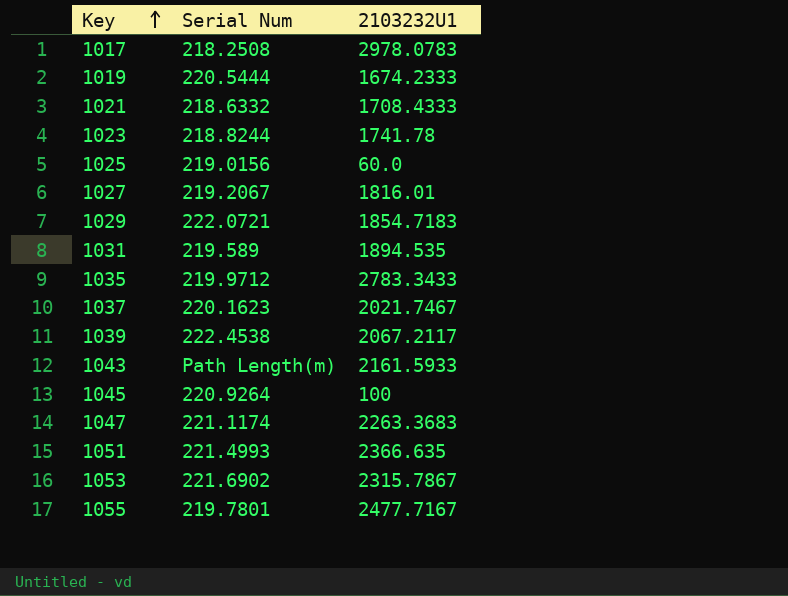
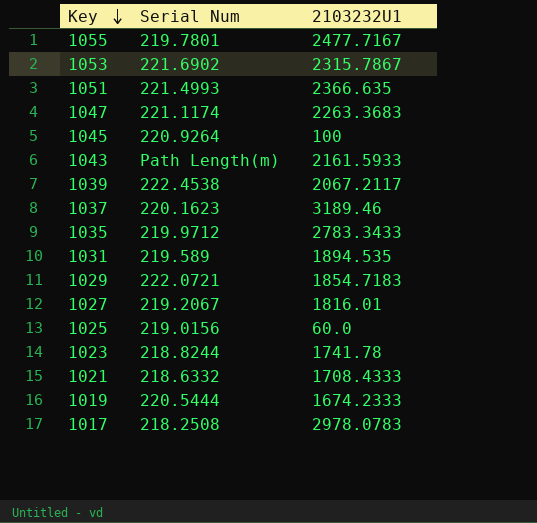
row order: Key ascending -> Key descending
1037 | 2103232U1: 2021.7467 -> 3189.46

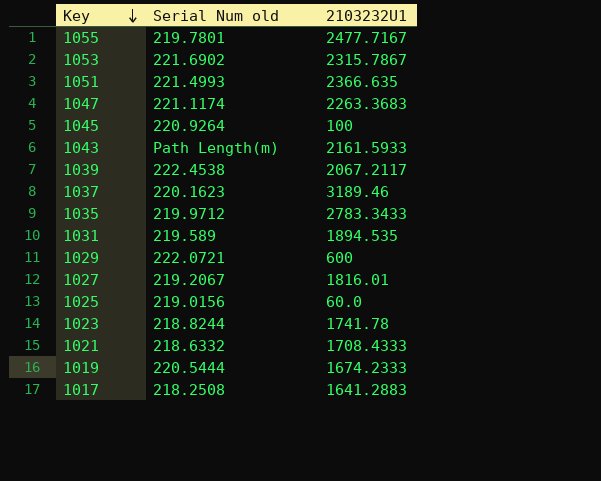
column name: Serial Num -> Serial Num old
1029 | 2103232U1: 1854.7183 -> 600
1017 | 2103232U1: 2978.0783 -> 1641.2883

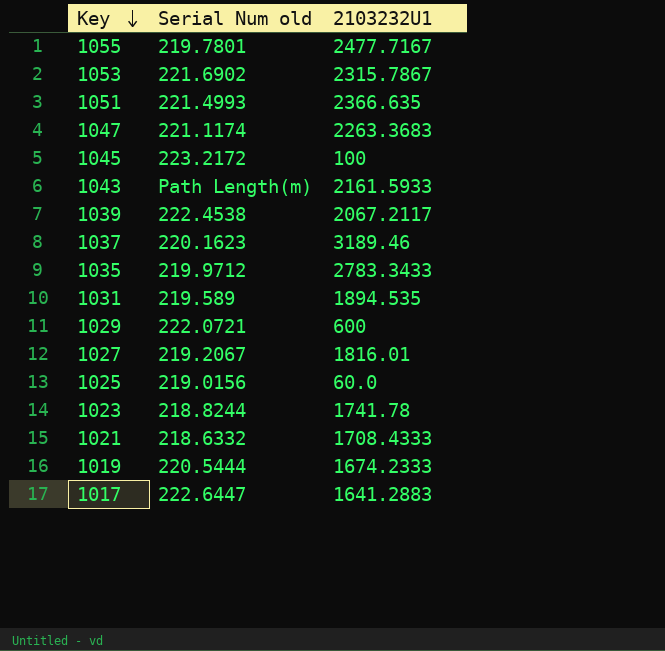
1045 | Serial Num old: 220.9264 -> 223.2172
1017 | Serial Num old: 218.2508 -> 222.6447

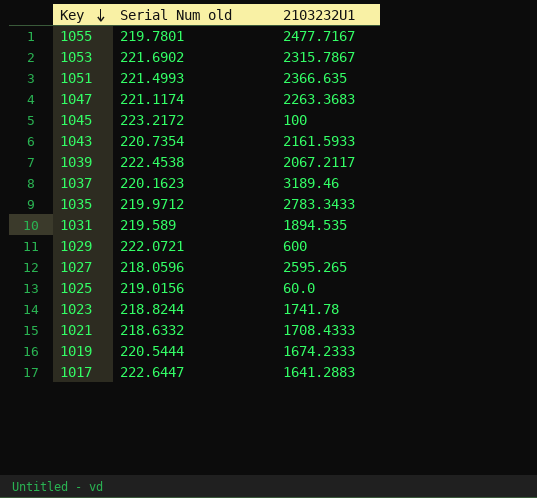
1043 | Serial Num old: Path Length(m) -> 220.7354
1027 | Serial Num old: 219.2067 -> 218.0596
1027 | 2103232U1: 1816.01 -> 2595.265

